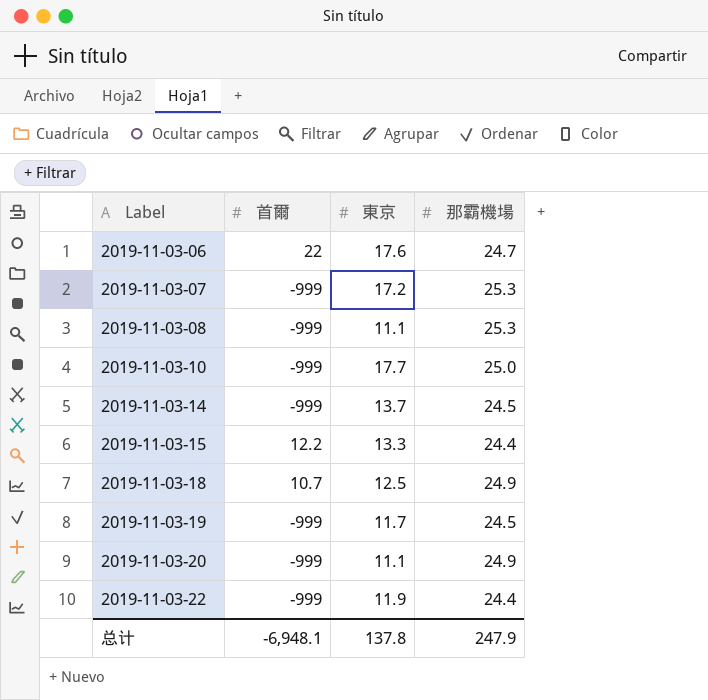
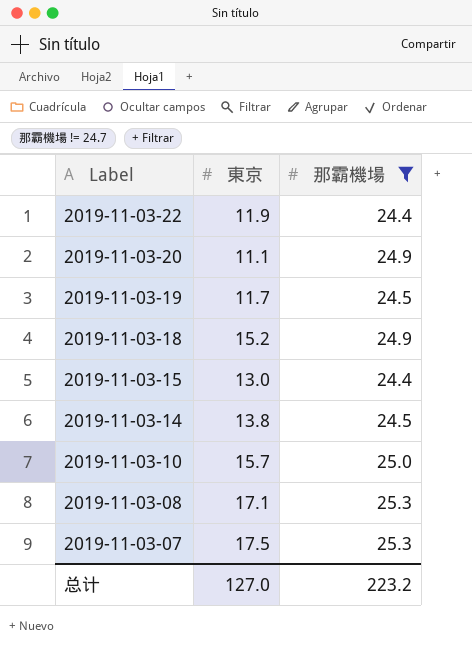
filter: none -> 那霸機場 != 24.7
row order: Label ascending -> Label descending
column 首爾 | position: 2 -> none
2019-11-03-18 | 東京: 12.5 -> 15.2
2019-11-03-15 | 東京: 13.3 -> 13.0
2019-11-03-14 | 東京: 13.7 -> 13.8
2019-11-03-10 | 東京: 17.7 -> 15.7
2019-11-03-08 | 東京: 11.1 -> 17.1
2019-11-03-07 | 東京: 17.2 -> 17.5
总计 | 東京: 137.8 -> 127.0
总计 | 那霸機場: 247.9 -> 223.2

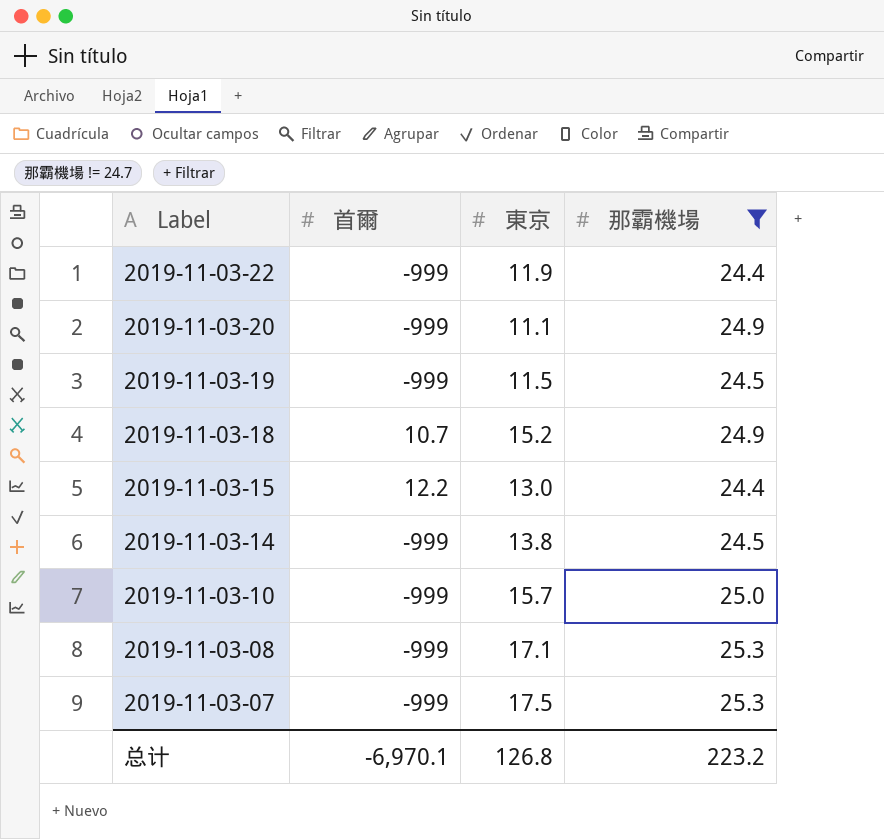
column 首爾 | position: none -> 2
2019-11-03-19 | 東京: 11.7 -> 11.5
总计 | 東京: 127.0 -> 126.8

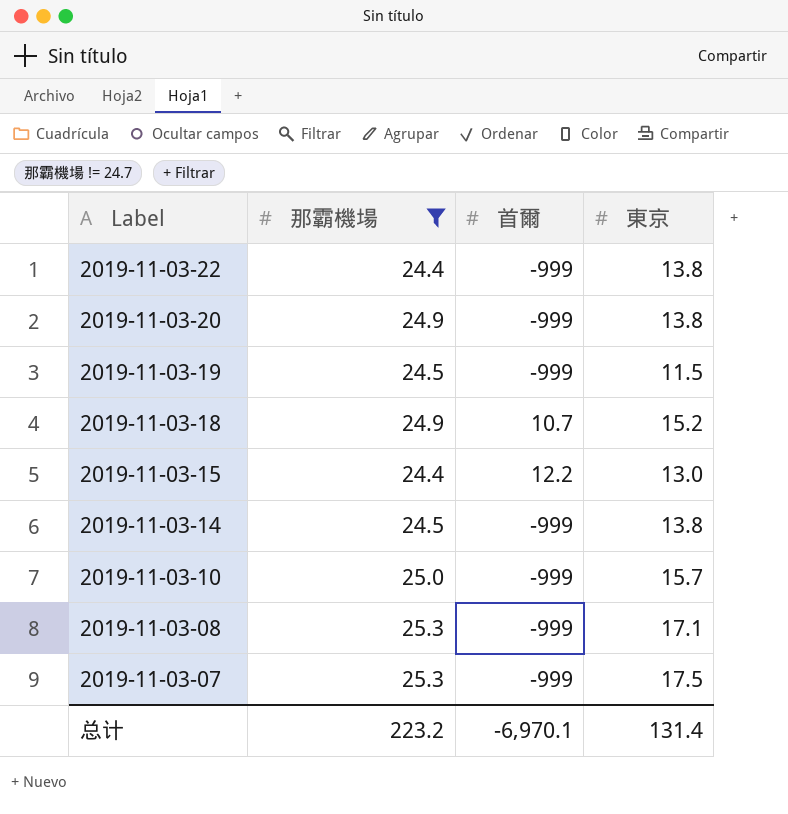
column 那霸機場 | position: 4 -> 2
2019-11-03-22 | 東京: 11.9 -> 13.8
2019-11-03-20 | 東京: 11.1 -> 13.8
总计 | 東京: 126.8 -> 131.4

